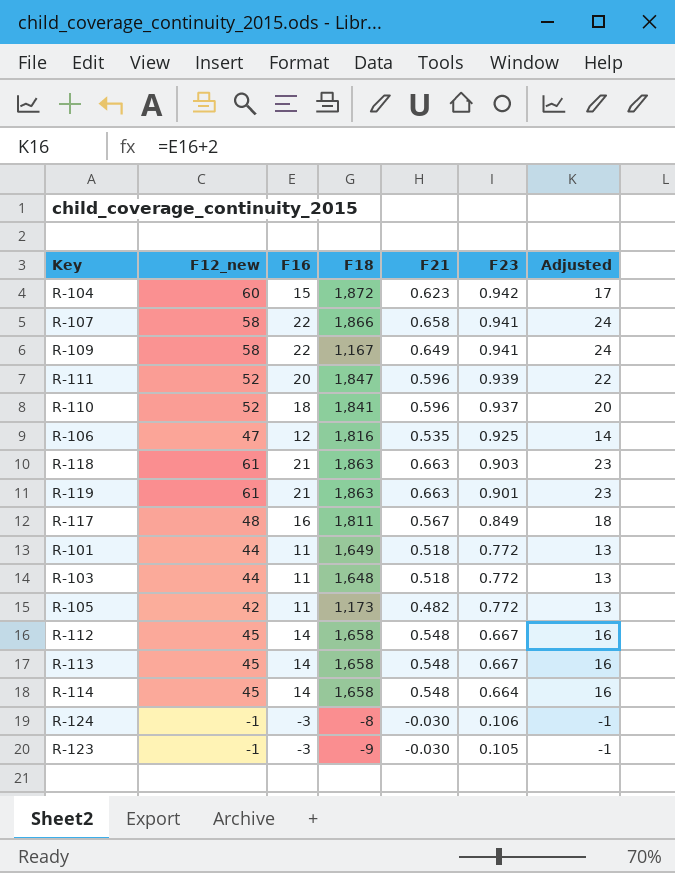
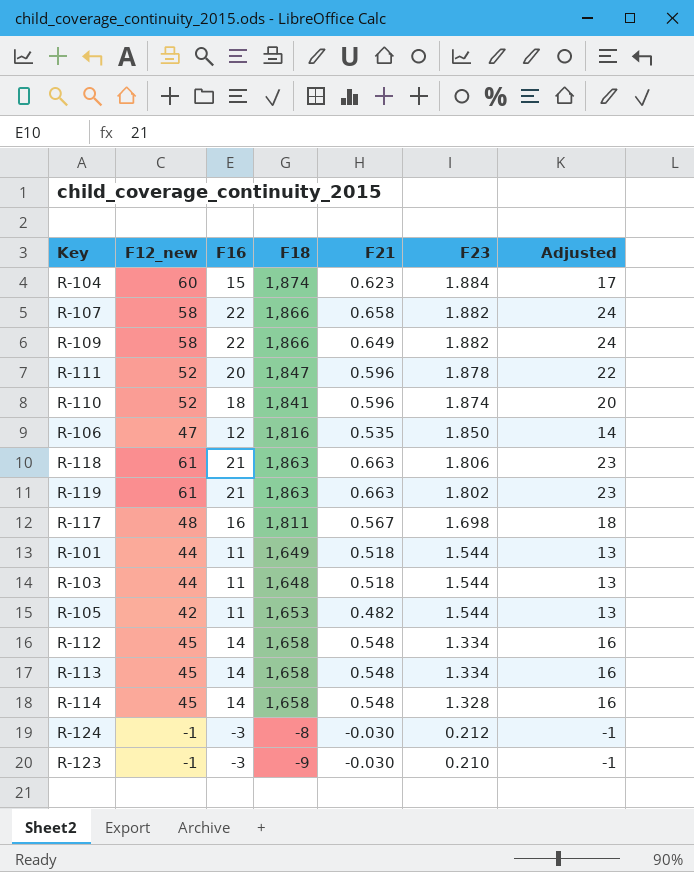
R-104 | F18: 1,872 -> 1,874
R-104 | F23: 0.942 -> 1.884
R-107 | F23: 0.941 -> 1.882
R-109 | F18: 1,167 -> 1,866
R-109 | F23: 0.941 -> 1.882
R-111 | F23: 0.939 -> 1.878
R-110 | F23: 0.937 -> 1.874
R-106 | F23: 0.925 -> 1.850
R-118 | F23: 0.903 -> 1.806
R-119 | F23: 0.901 -> 1.802
R-117 | F23: 0.849 -> 1.698
R-101 | F23: 0.772 -> 1.544
R-103 | F23: 0.772 -> 1.544
R-105 | F18: 1,173 -> 1,653
R-105 | F23: 0.772 -> 1.544
R-112 | F23: 0.667 -> 1.334
R-113 | F23: 0.667 -> 1.334
R-114 | F23: 0.664 -> 1.328
R-124 | F23: 0.106 -> 0.212
R-123 | F23: 0.105 -> 0.210

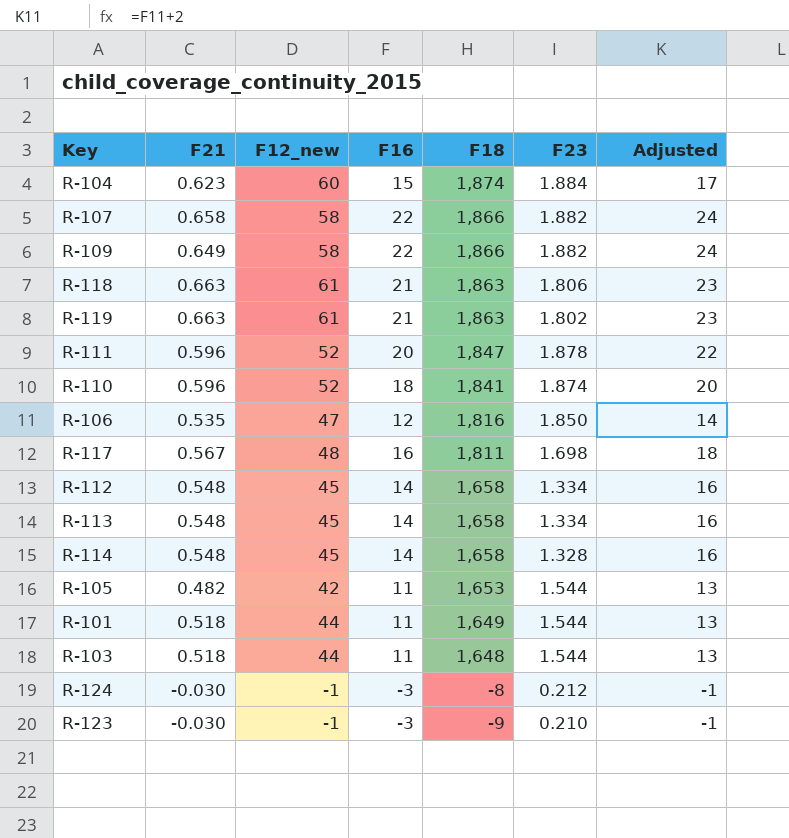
row order: F23 descending -> F18 descending
column F21 | position: 5 -> 2

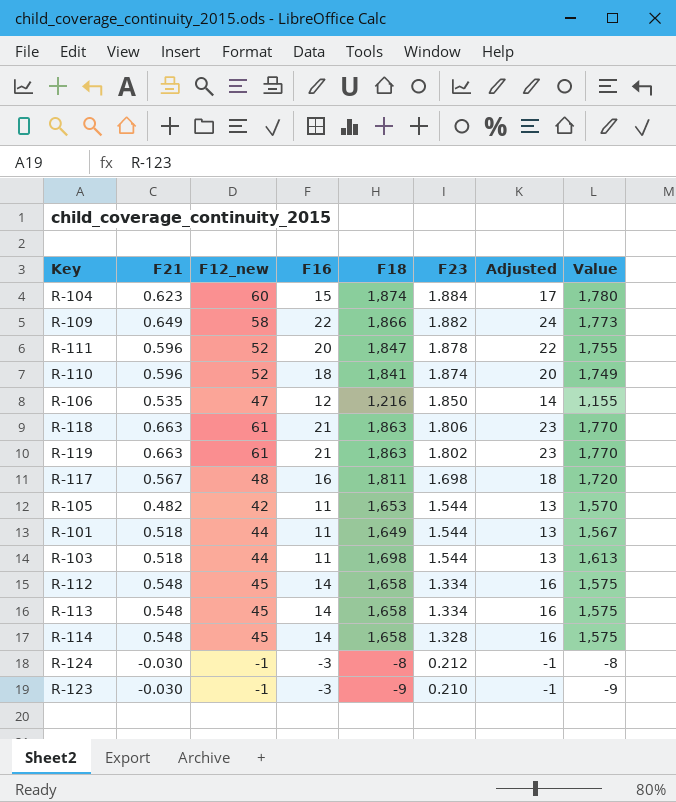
row order: F18 descending -> F23 descending
column Value | formula: none -> [F18] * 0.95
row R-107: 0.658 | 58 | 22 | 1,866 | 1.882 | 24 -> none
R-106 | F18: 1,816 -> 1,216
R-103 | F18: 1,648 -> 1,698

